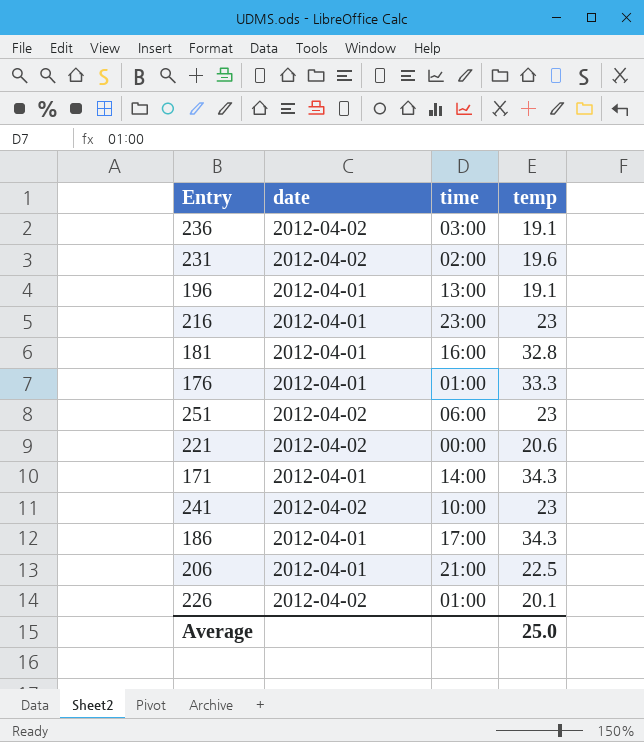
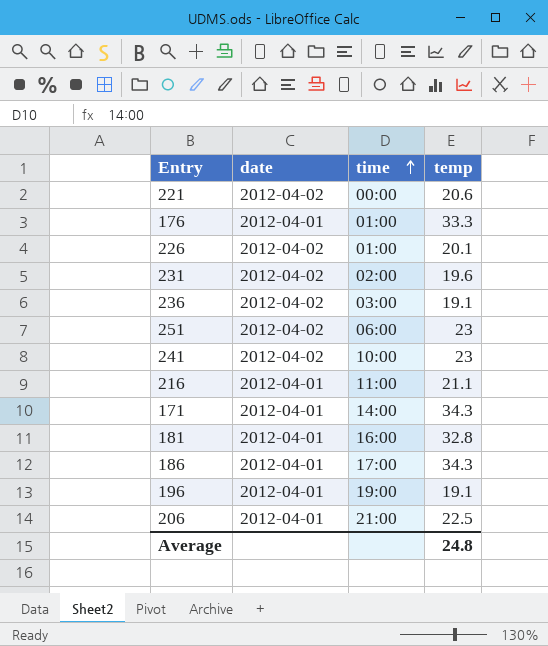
row order: none -> time ascending
216 | time: 23:00 -> 11:00
216 | temp: 23 -> 21.1
196 | time: 13:00 -> 19:00
Average | temp: 25.0 -> 24.8

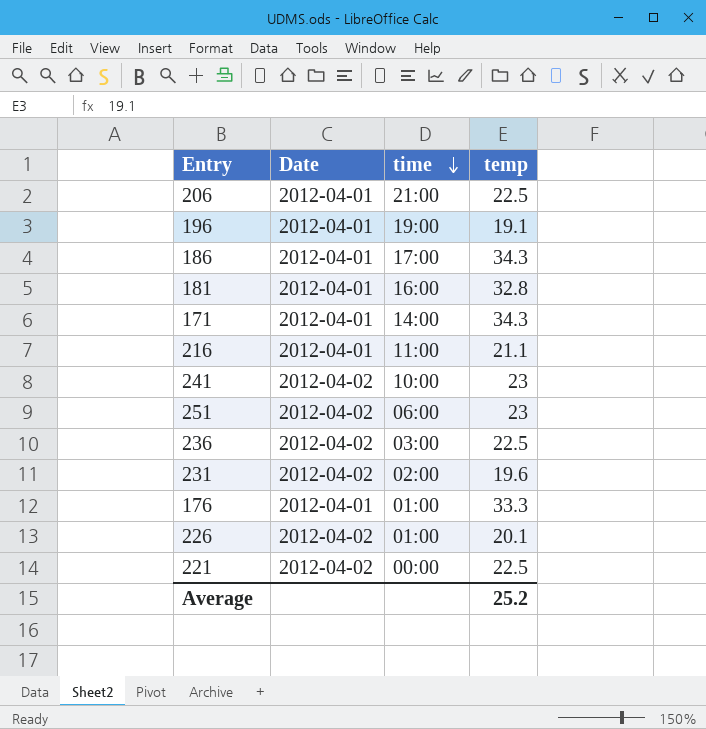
row order: time ascending -> time descending
column name: date -> Date
236 | temp: 19.1 -> 22.5
221 | temp: 20.6 -> 22.5
Average | temp: 24.8 -> 25.2

